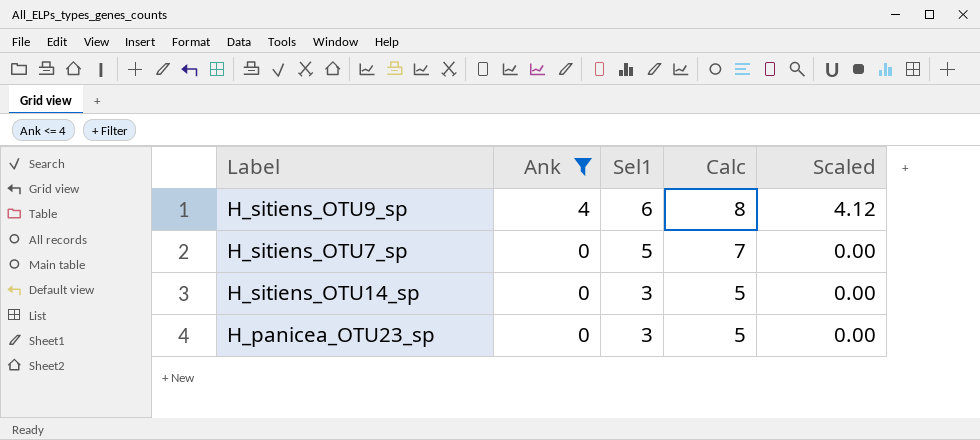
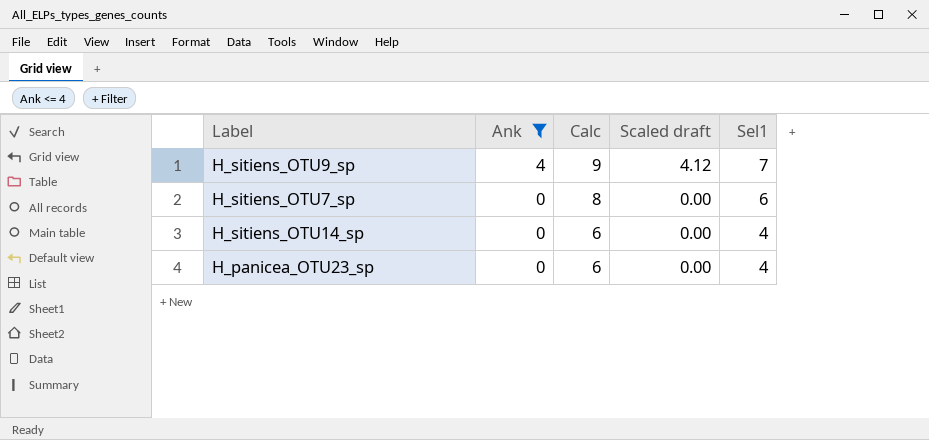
column name: Scaled -> Scaled draft
column Sel1 | position: 3 -> 5
H_sitiens_OTU9_sp | Calc: 8 -> 9
H_sitiens_OTU9_sp | Sel1: 6 -> 7
H_sitiens_OTU7_sp | Calc: 7 -> 8
H_sitiens_OTU7_sp | Sel1: 5 -> 6
H_sitiens_OTU14_sp | Calc: 5 -> 6
H_sitiens_OTU14_sp | Sel1: 3 -> 4
H_panicea_OTU23_sp | Calc: 5 -> 6
H_panicea_OTU23_sp | Sel1: 3 -> 4

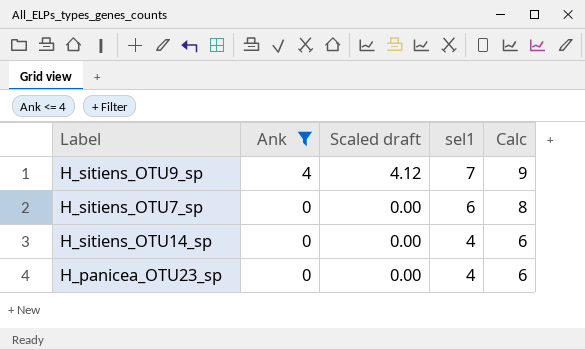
column name: Sel1 -> sel1
column Calc | position: 3 -> 5

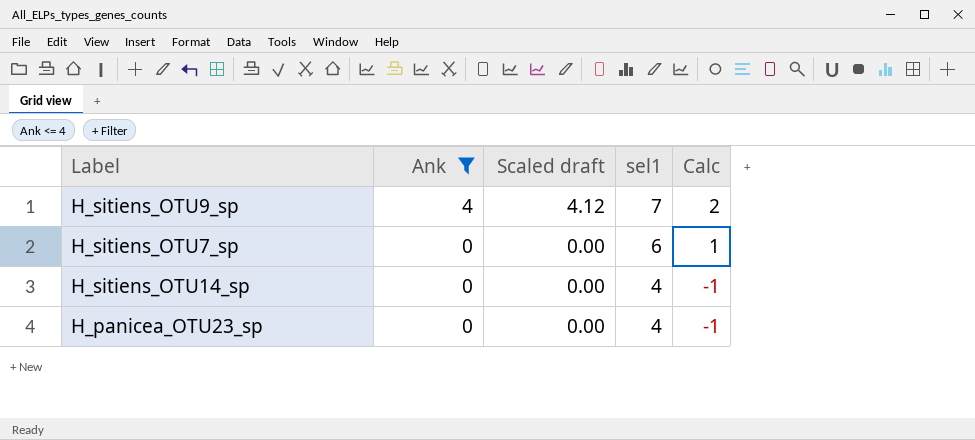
column Calc | formula: [sel1] + 2 -> [sel1] - 5

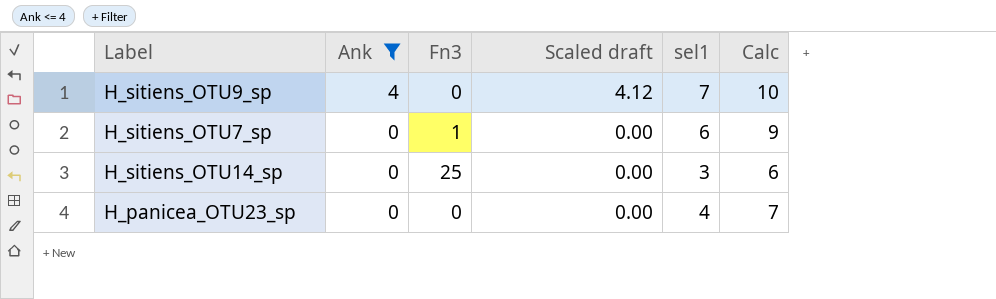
column Fn3 | position: none -> 3
column Calc | formula: [sel1] - 5 -> [sel1] + 3
H_sitiens_OTU14_sp | sel1: 4 -> 3

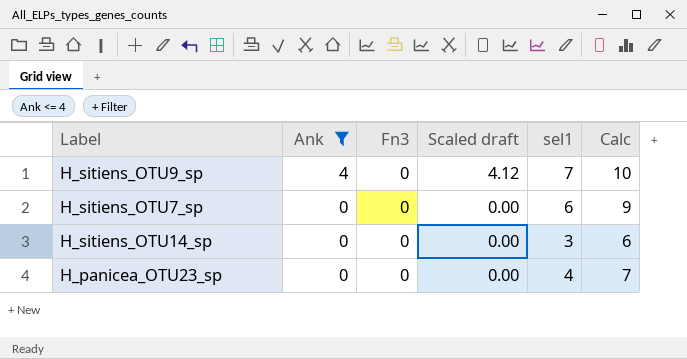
H_sitiens_OTU7_sp | Fn3: 1 -> 0
H_sitiens_OTU14_sp | Fn3: 25 -> 0

